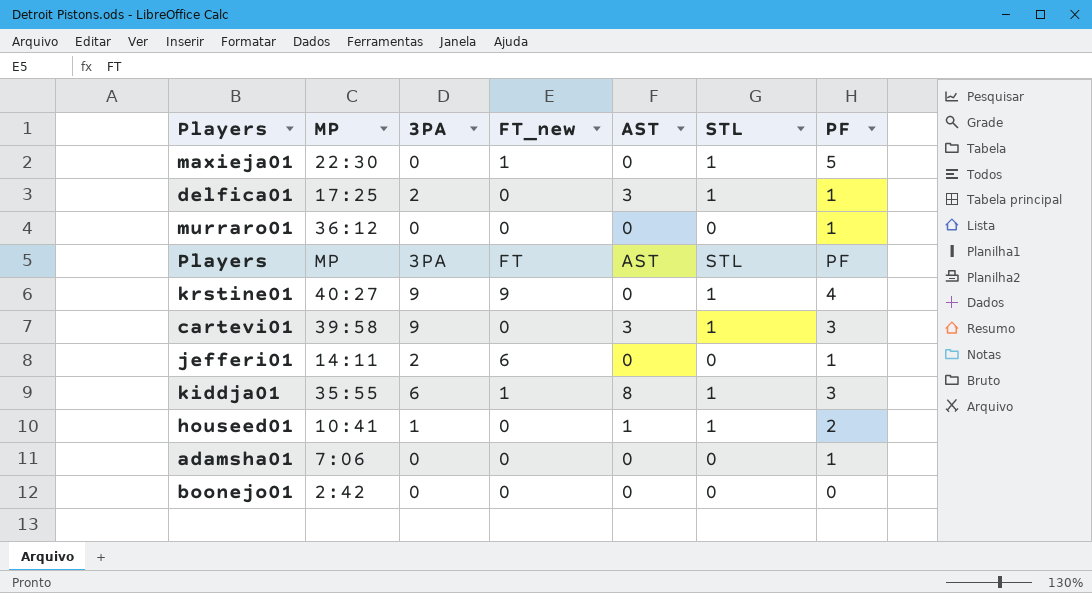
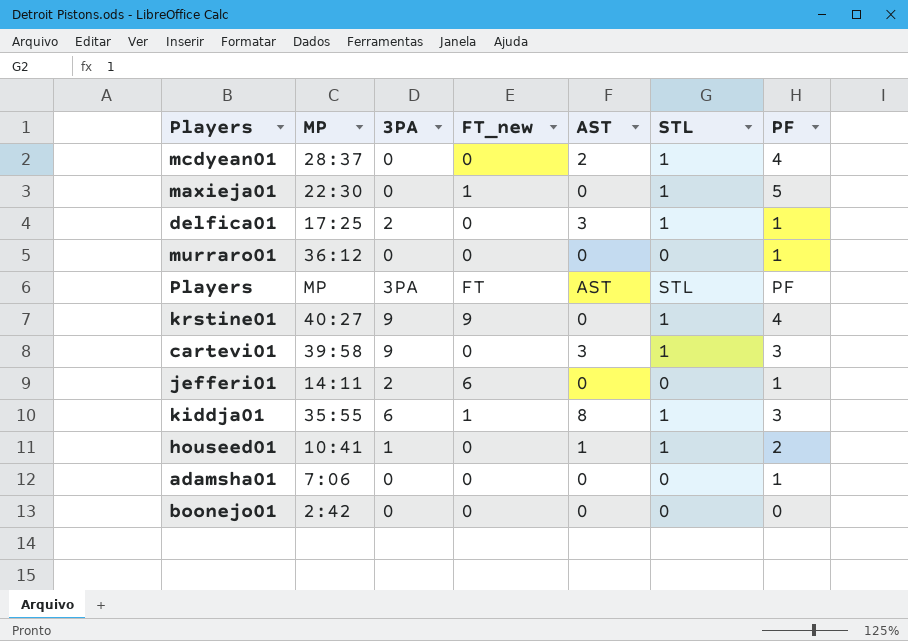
row mcdyean01: none -> 28:37 | 0 | 0 | 2 | 1 | 4

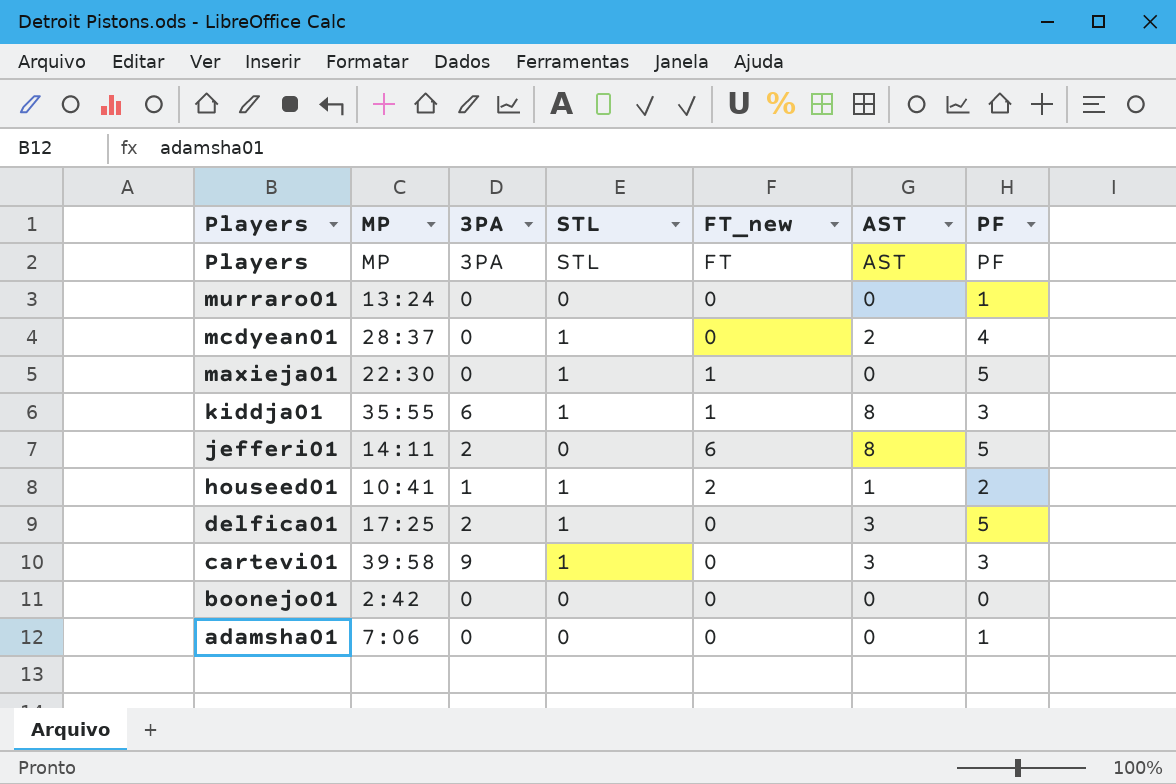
row order: none -> Players descending
column STL | position: 6 -> 4
row krstine01: 40:27 | 9 | 9 | 0 | 1 | 4 -> none
murraro01 | MP: 36:12 -> 13:24
jefferi01 | AST: 0 -> 8
jefferi01 | PF: 1 -> 5
houseed01 | FT_new: 0 -> 2
delfica01 | PF: 1 -> 5

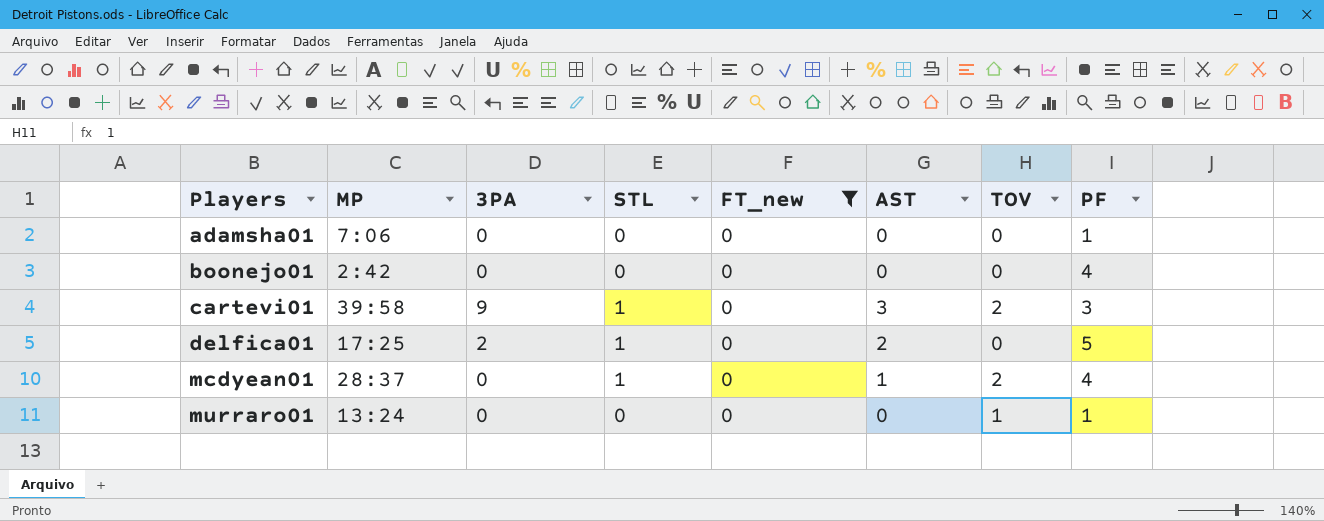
filter: none -> FT_new = 0
row order: Players descending -> Players ascending
column TOV | position: none -> 7
boonejo01 | PF: 0 -> 4
delfica01 | AST: 3 -> 2
mcdyean01 | AST: 2 -> 1

